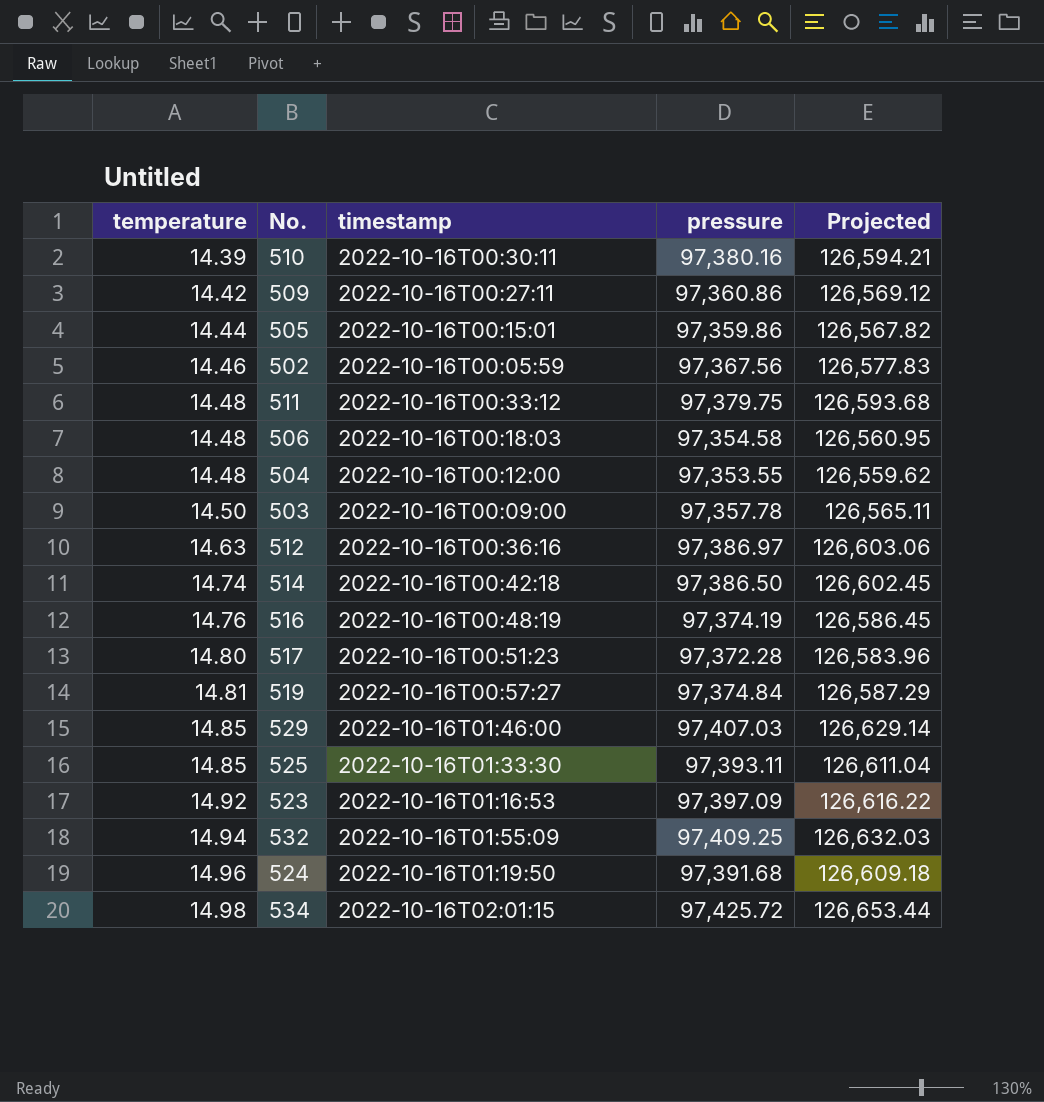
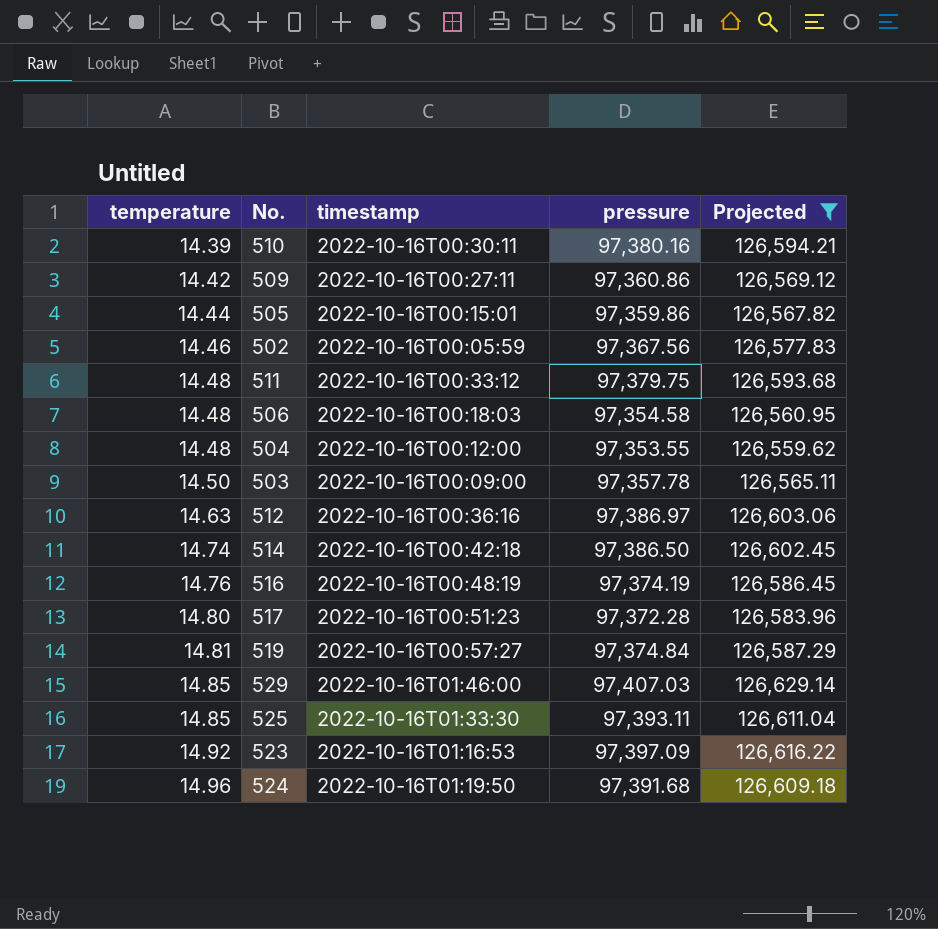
filter: none -> Projected <= 126,629.14

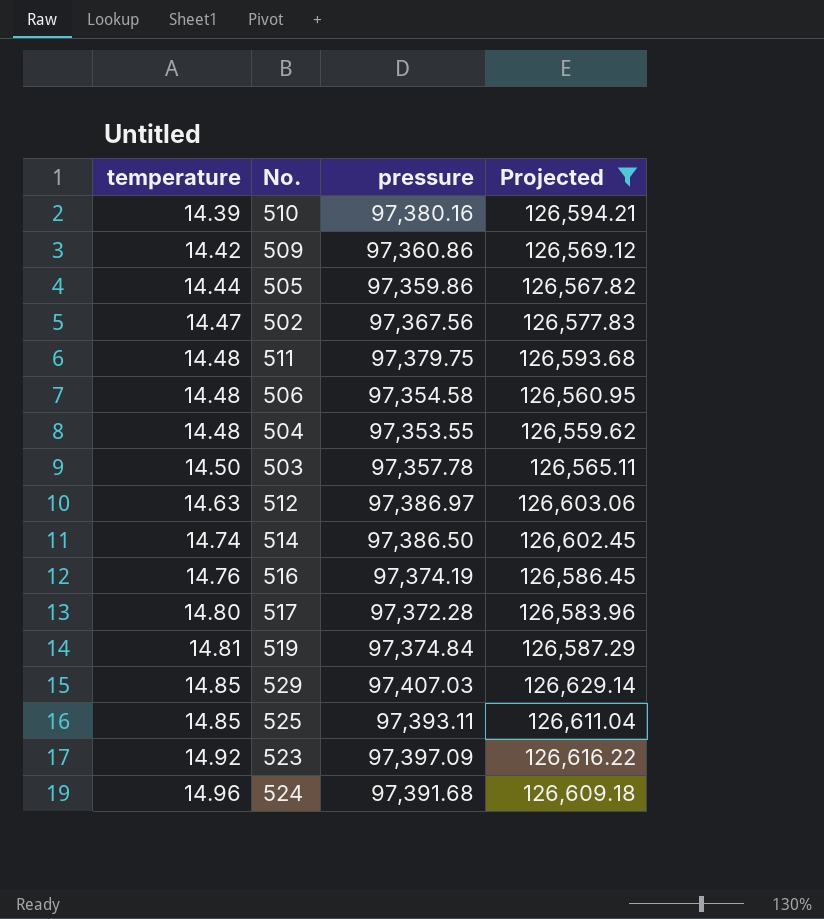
column timestamp | position: 3 -> none
502 | temperature: 14.46 -> 14.47

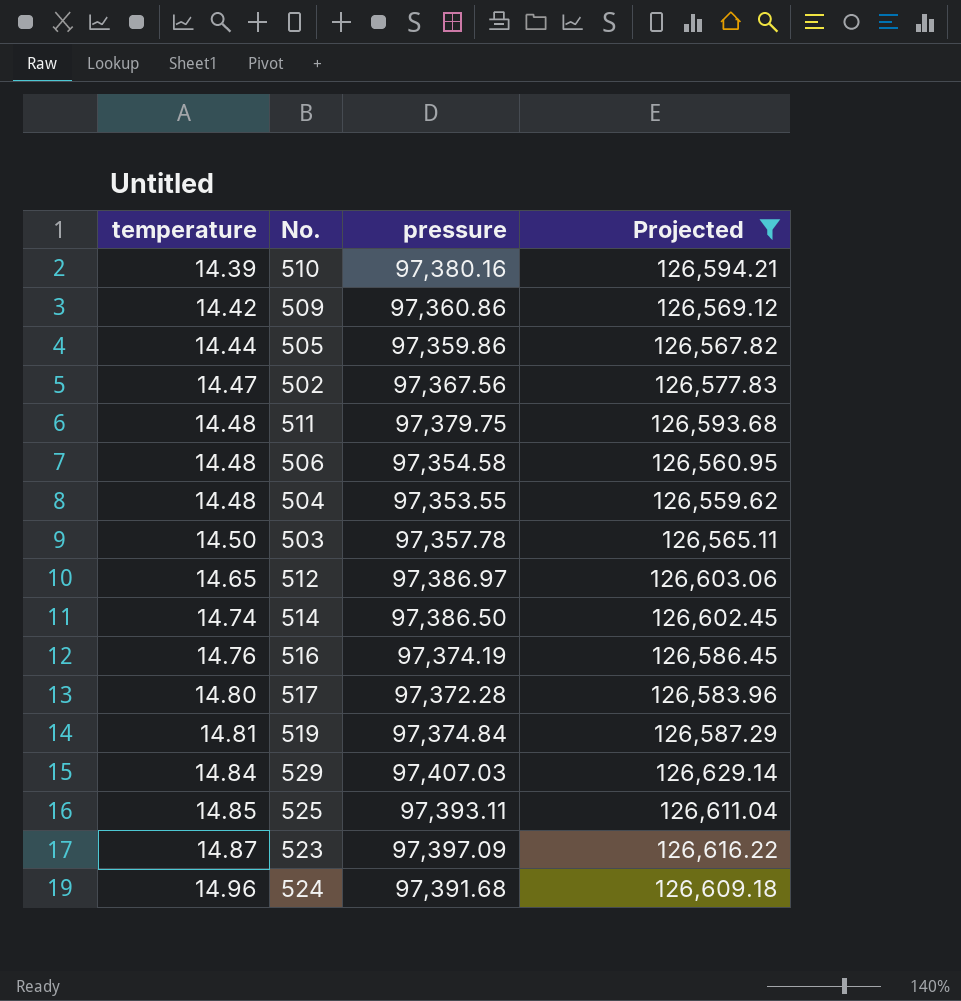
512 | temperature: 14.63 -> 14.65
529 | temperature: 14.85 -> 14.84
523 | temperature: 14.92 -> 14.87

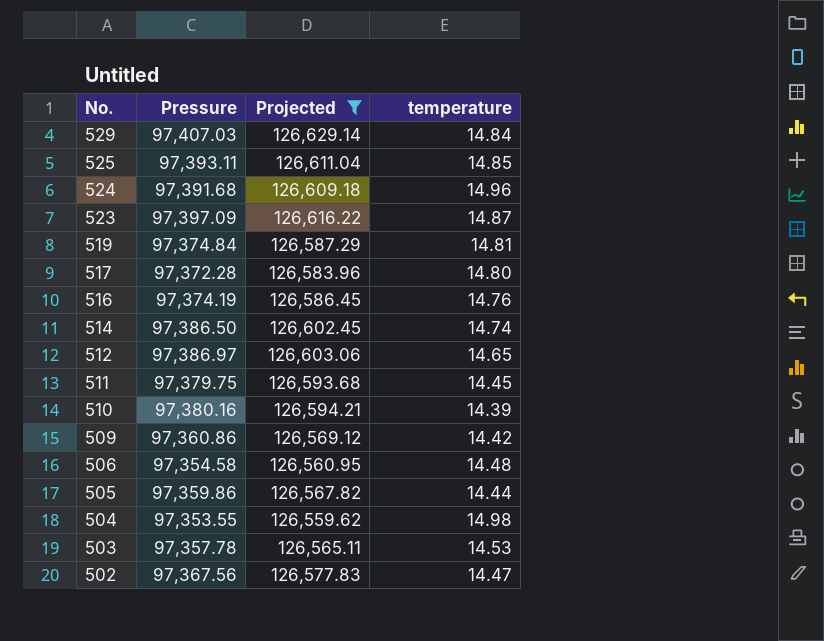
row order: temperature ascending -> No. descending
column name: pressure -> Pressure
column temperature | position: 1 -> 4
511 | temperature: 14.48 -> 14.45
504 | temperature: 14.48 -> 14.98
503 | temperature: 14.50 -> 14.53

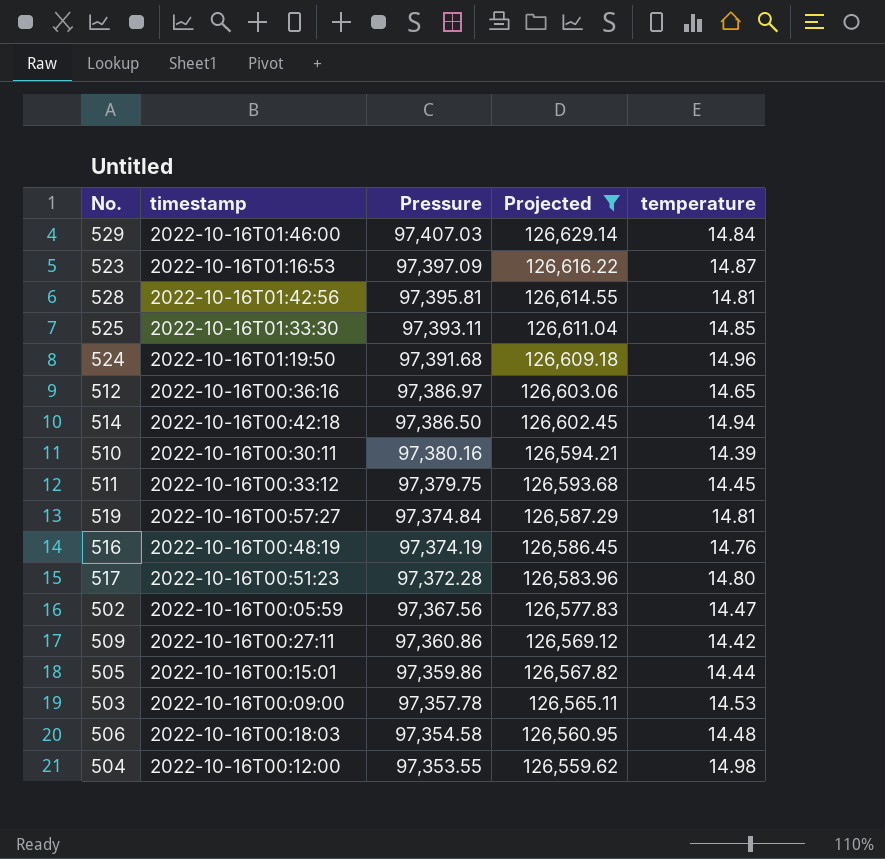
row order: No. descending -> Pressure descending
column timestamp | position: none -> 2
row 528: none -> 2022-10-16T01:42:56 | 97,395.81 | 126,614.55 | 14.81
514 | temperature: 14.74 -> 14.94

